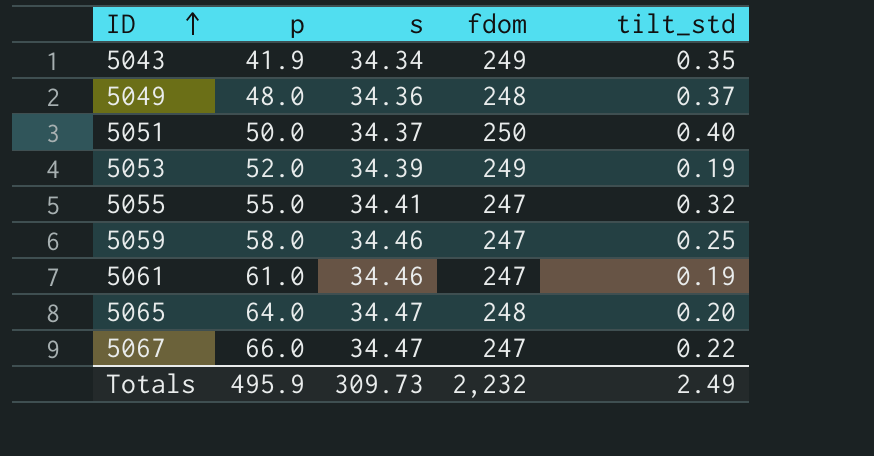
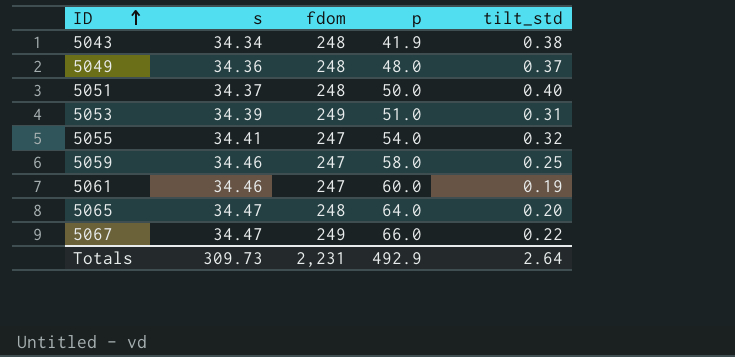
column p | position: 2 -> 4
5043 | fdom: 249 -> 248
5043 | tilt_std: 0.35 -> 0.38
5051 | fdom: 250 -> 248
5053 | p: 52.0 -> 51.0
5053 | tilt_std: 0.19 -> 0.31
5055 | p: 55.0 -> 54.0
5061 | p: 61.0 -> 60.0
5067 | fdom: 247 -> 249
Totals | fdom: 2,232 -> 2,231
Totals | p: 495.9 -> 492.9
Totals | tilt_std: 2.49 -> 2.64

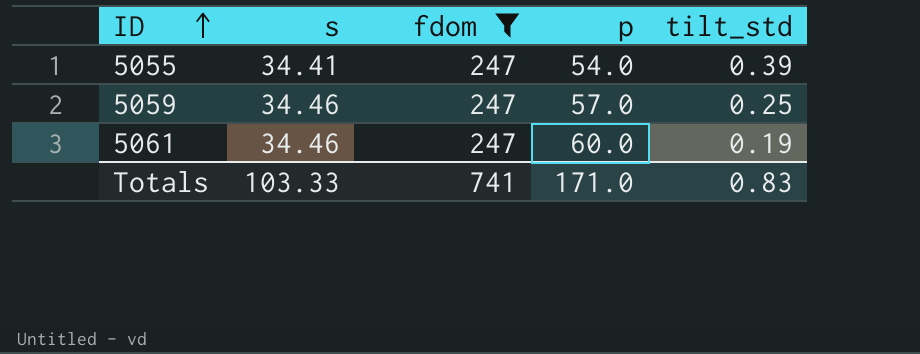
filter: none -> fdom = 247
5055 | tilt_std: 0.32 -> 0.39
5059 | p: 58.0 -> 57.0
Totals | s: 309.73 -> 103.33
Totals | fdom: 2,231 -> 741
Totals | p: 492.9 -> 171.0
Totals | tilt_std: 2.64 -> 0.83

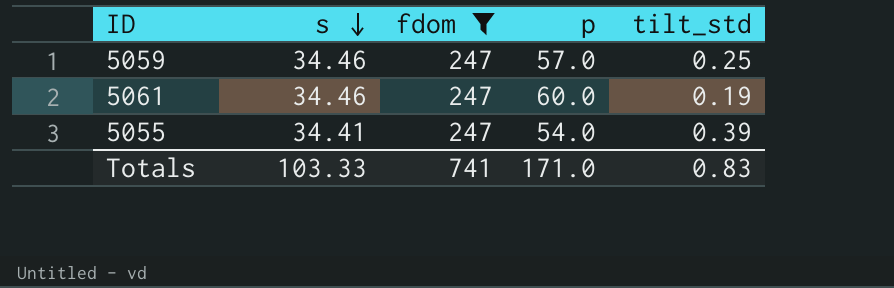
row order: ID ascending -> s descending

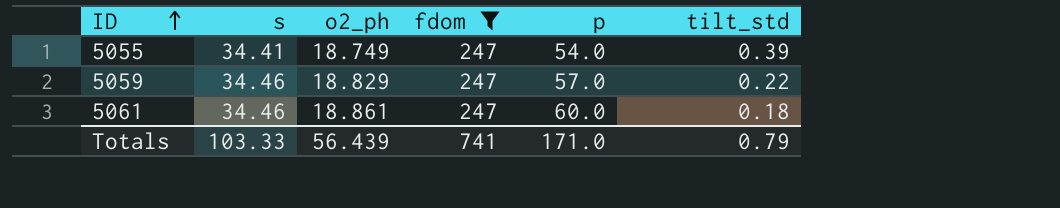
row order: s descending -> ID ascending
column o2_ph | position: none -> 3
5059 | tilt_std: 0.25 -> 0.22
5061 | tilt_std: 0.19 -> 0.18
Totals | tilt_std: 0.83 -> 0.79

